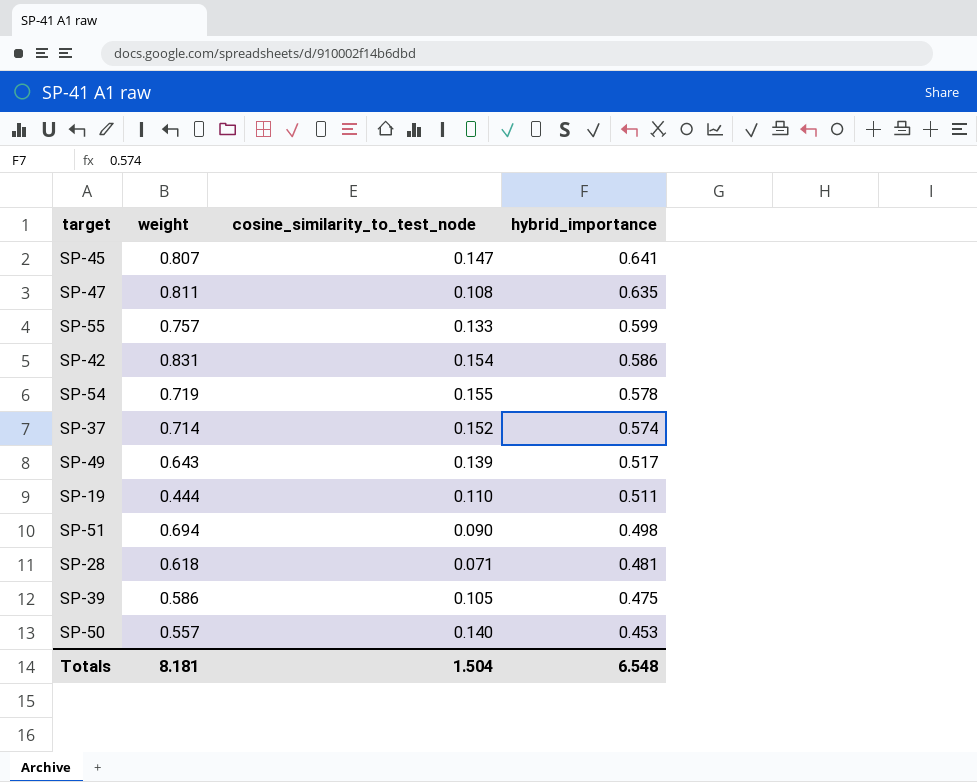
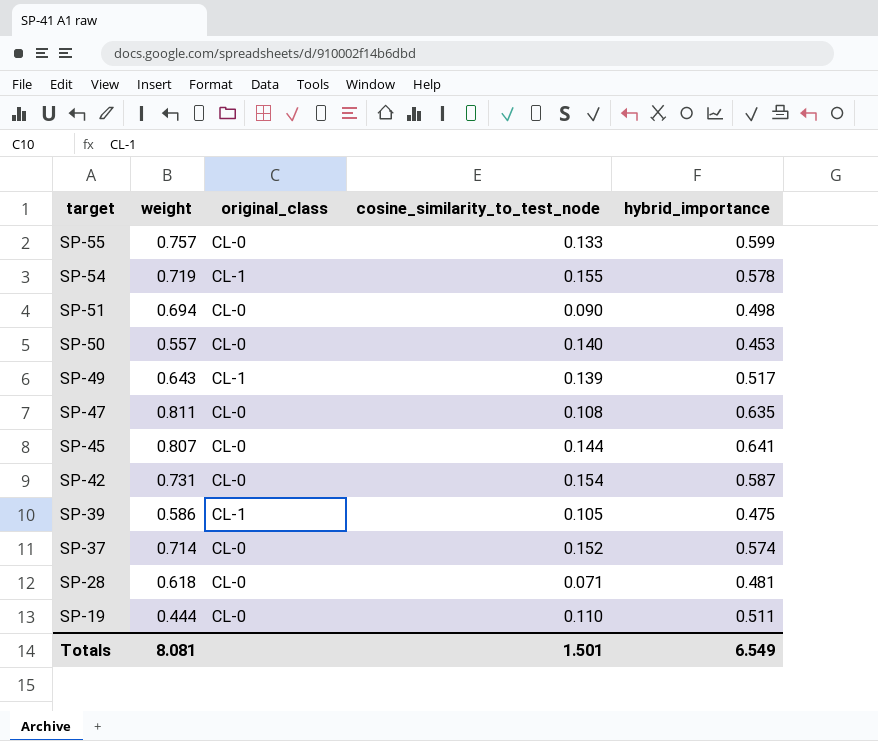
row order: hybrid_importance descending -> target descending
column original_class | position: none -> 3
SP-45 | cosine_similarity_to_test_node: 0.147 -> 0.144
SP-42 | weight: 0.831 -> 0.731
SP-42 | hybrid_importance: 0.586 -> 0.587
Totals | weight: 8.181 -> 8.081
Totals | cosine_similarity_to_test_node: 1.504 -> 1.501
Totals | hybrid_importance: 6.548 -> 6.549

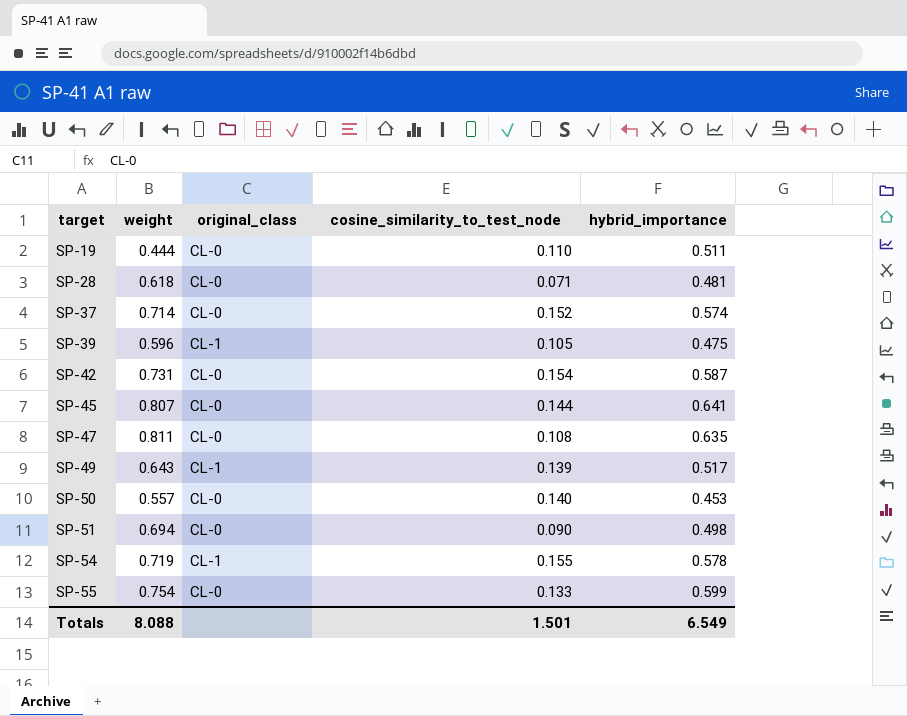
row order: target descending -> target ascending
SP-39 | weight: 0.586 -> 0.596
SP-55 | weight: 0.757 -> 0.754
Totals | weight: 8.081 -> 8.088

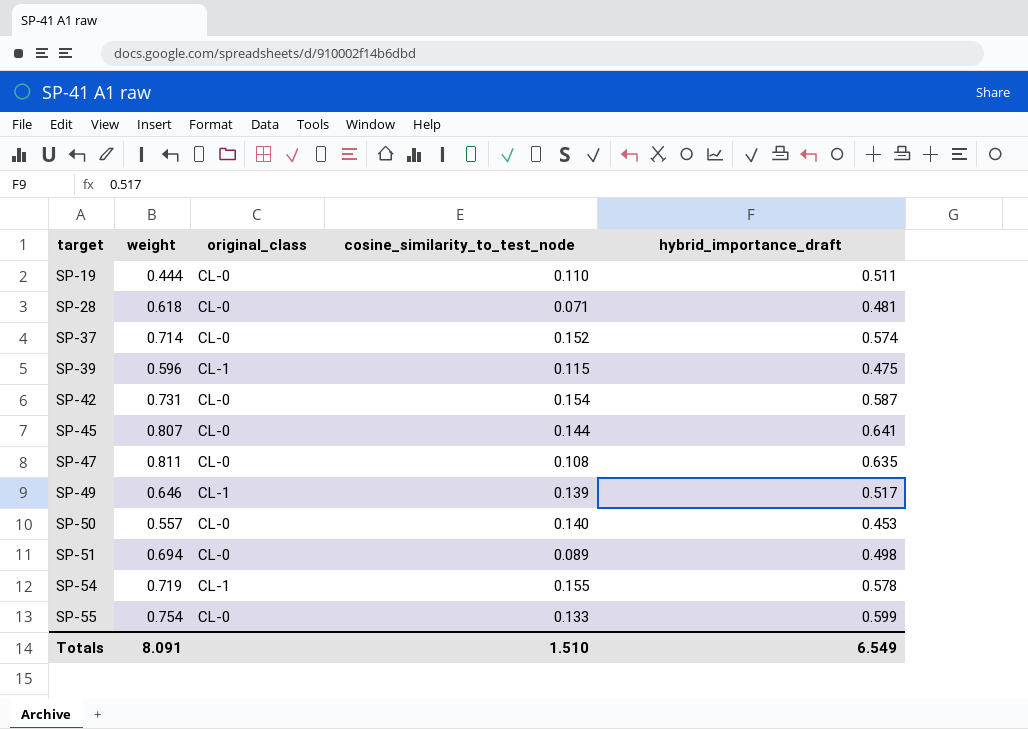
column name: hybrid_importance -> hybrid_importance_draft
SP-39 | cosine_similarity_to_test_node: 0.105 -> 0.115
SP-49 | weight: 0.643 -> 0.646
SP-51 | cosine_similarity_to_test_node: 0.090 -> 0.089
Totals | weight: 8.088 -> 8.091
Totals | cosine_similarity_to_test_node: 1.501 -> 1.510

